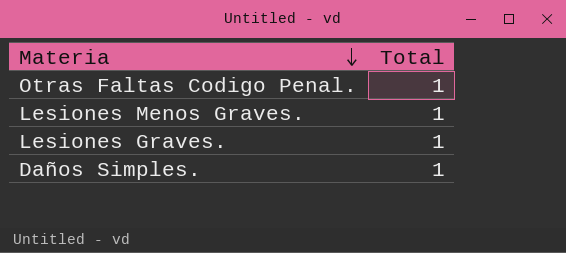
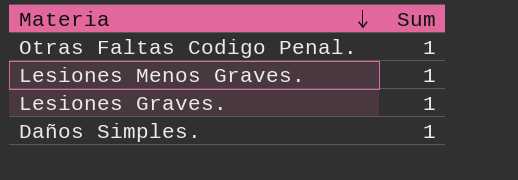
column name: Total -> Sum

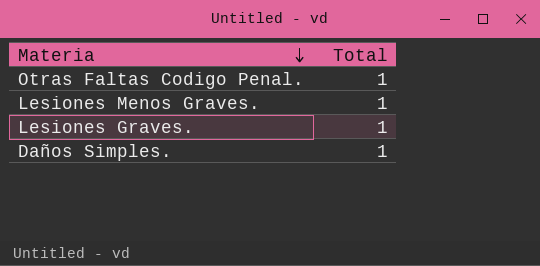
column name: Sum -> Total

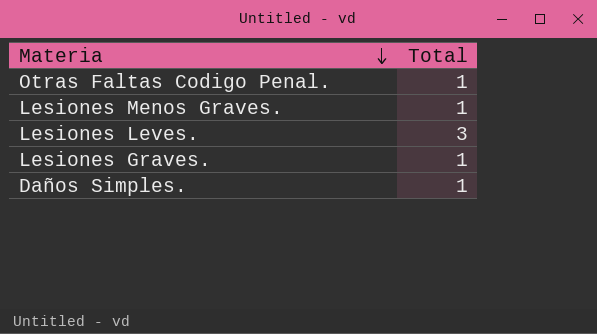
row Lesiones Leves.: none -> 3

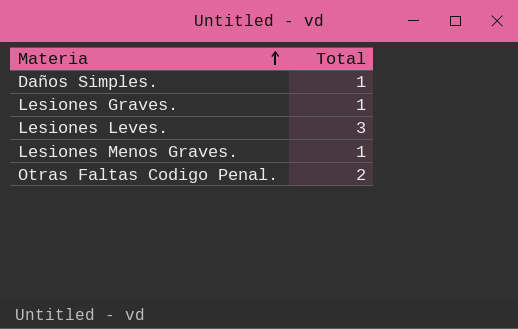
row order: Materia descending -> Materia ascending
Otras Faltas Codigo Penal. | Total: 1 -> 2

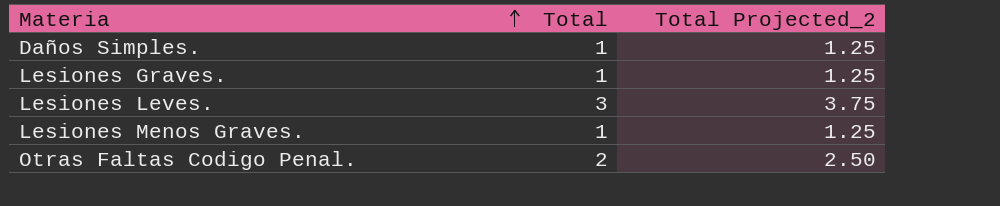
column Total Projected_2 | formula: none -> [Total] * 1.25

